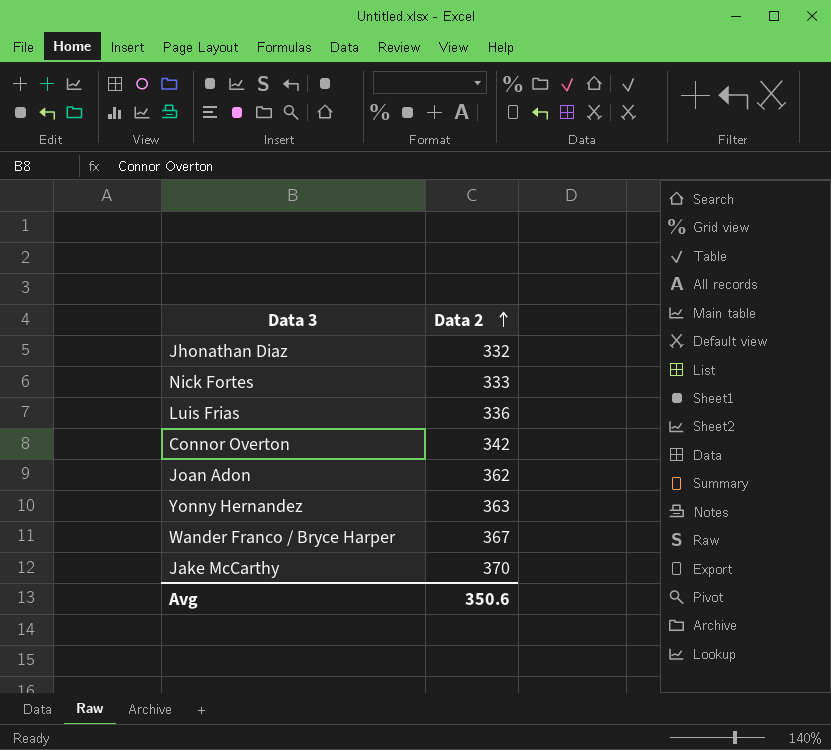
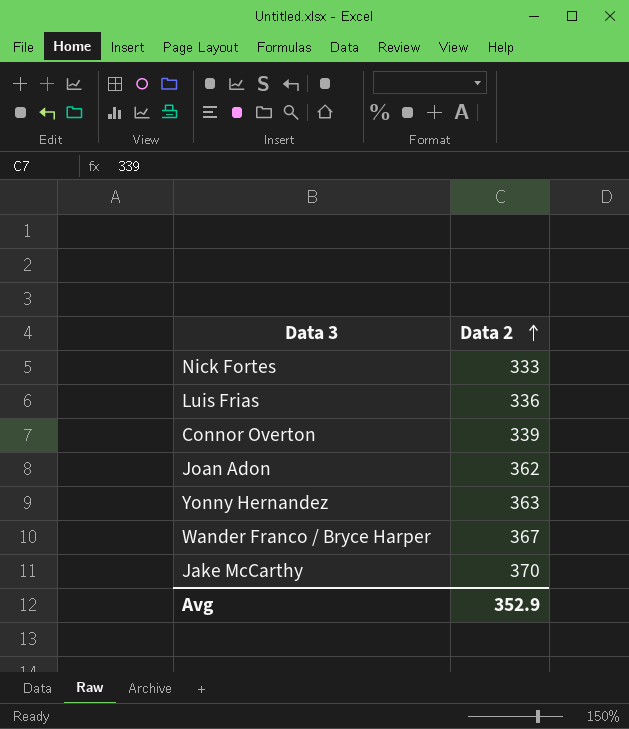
row Jhonathan Diaz: 332 -> none
Connor Overton | Data 2: 342 -> 339
Avg | Data 2: 350.6 -> 352.9

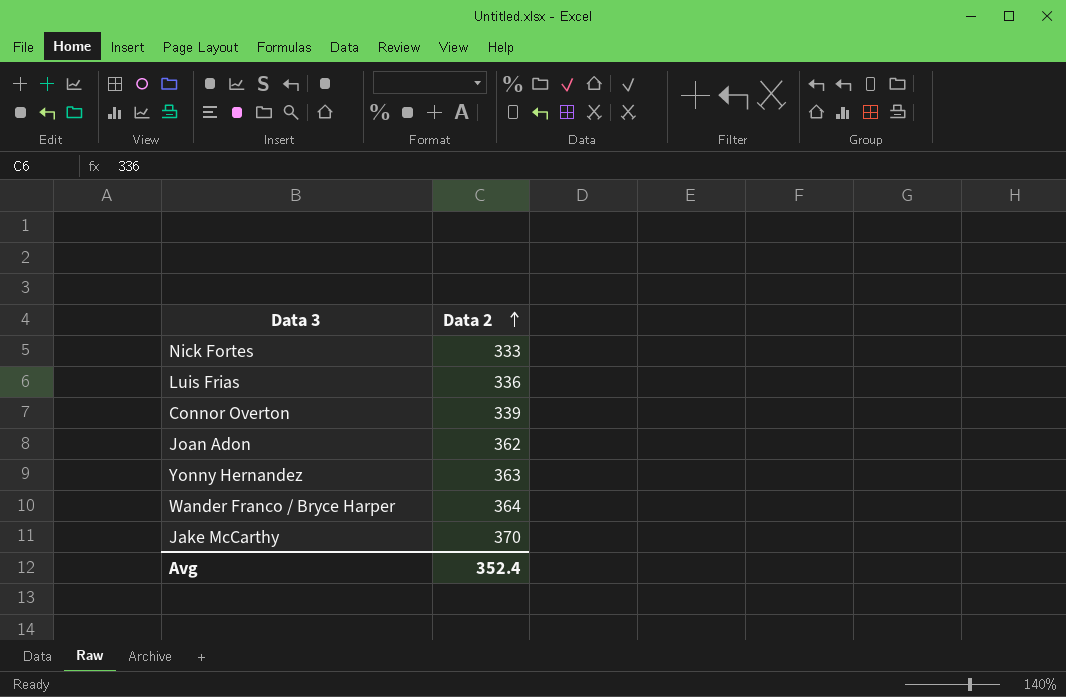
Wander Franco / Bryce Harper | Data 2: 367 -> 364
Avg | Data 2: 352.9 -> 352.4

